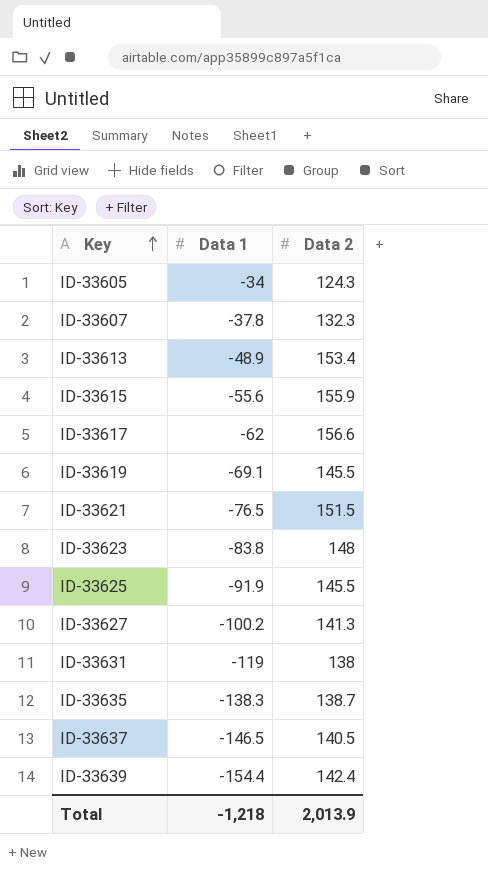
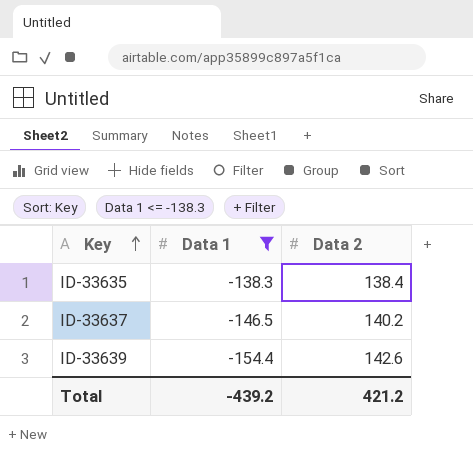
filter: none -> Data 1 <= -138.3
ID-33635 | Data 2: 138.7 -> 138.4
ID-33637 | Data 2: 140.5 -> 140.2
ID-33639 | Data 2: 142.4 -> 142.6
Total | Data 1: -1,218 -> -439.2
Total | Data 2: 2,013.9 -> 421.2

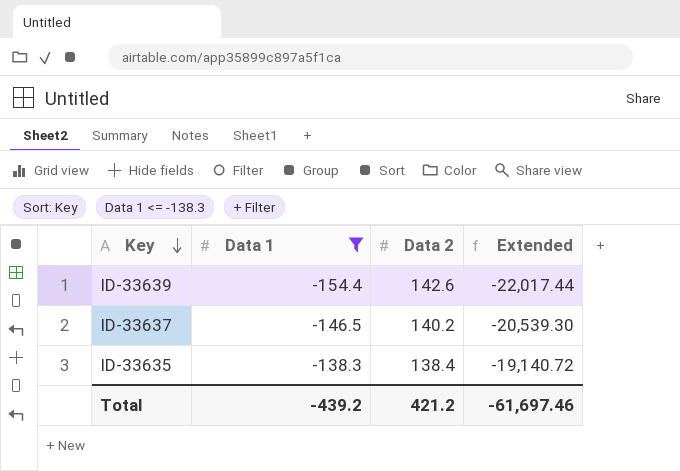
row order: Key ascending -> Key descending
column Extended | formula: none -> [Data 1] * [Data 2]

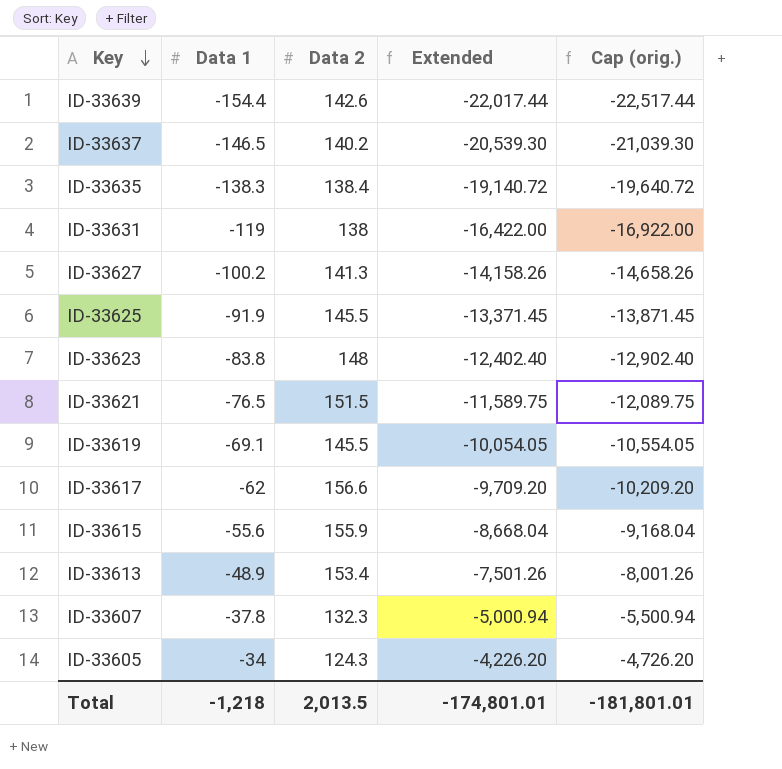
filter: Data 1 <= -138.3 -> none
column Cap (orig.) | formula: none -> [Extended] - 500
Total | Data 1: -439.2 -> -1,218
Total | Data 2: 421.2 -> 2,013.5
Total | Extended: -61,697.46 -> -174,801.01

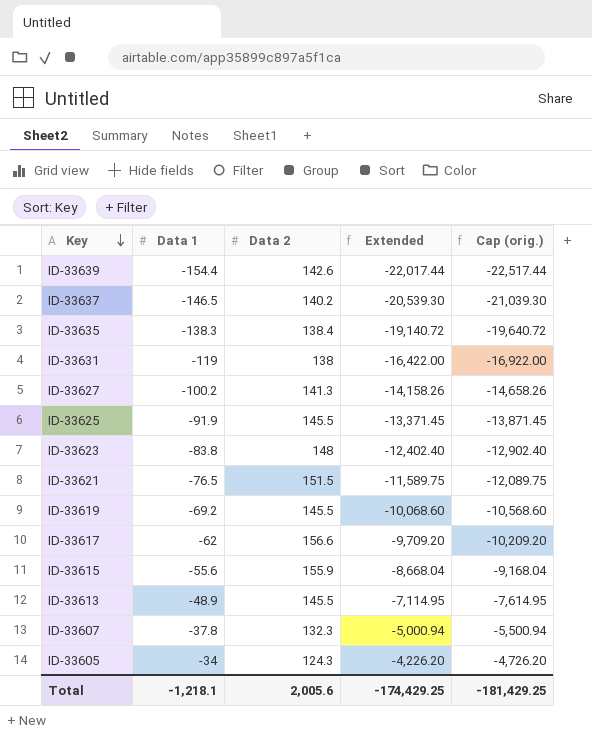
ID-33619 | Data 1: -69.1 -> -69.2
ID-33619 | Extended: -10,054.05 -> -10,068.60
ID-33619 | Cap (orig.): -10,554.05 -> -10,568.60
ID-33613 | Data 2: 153.4 -> 145.5
ID-33613 | Extended: -7,501.26 -> -7,114.95
ID-33613 | Cap (orig.): -8,001.26 -> -7,614.95
Total | Data 1: -1,218 -> -1,218.1
Total | Data 2: 2,013.5 -> 2,005.6
Total | Extended: -174,801.01 -> -174,429.25
Total | Cap (orig.): -181,801.01 -> -181,429.25

